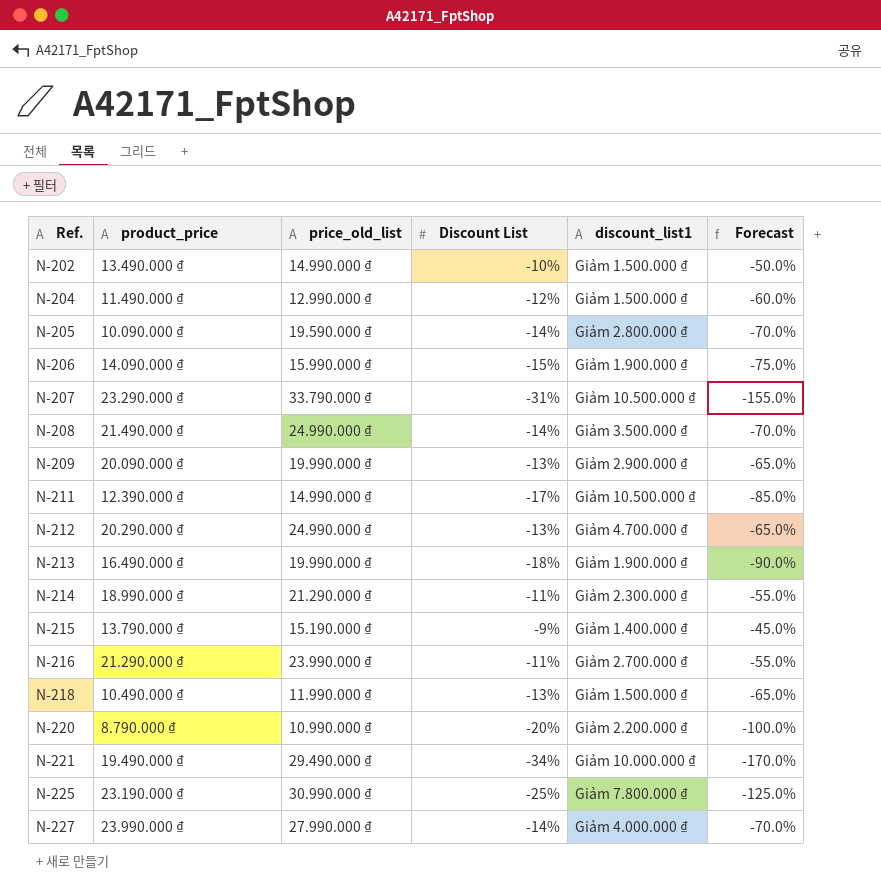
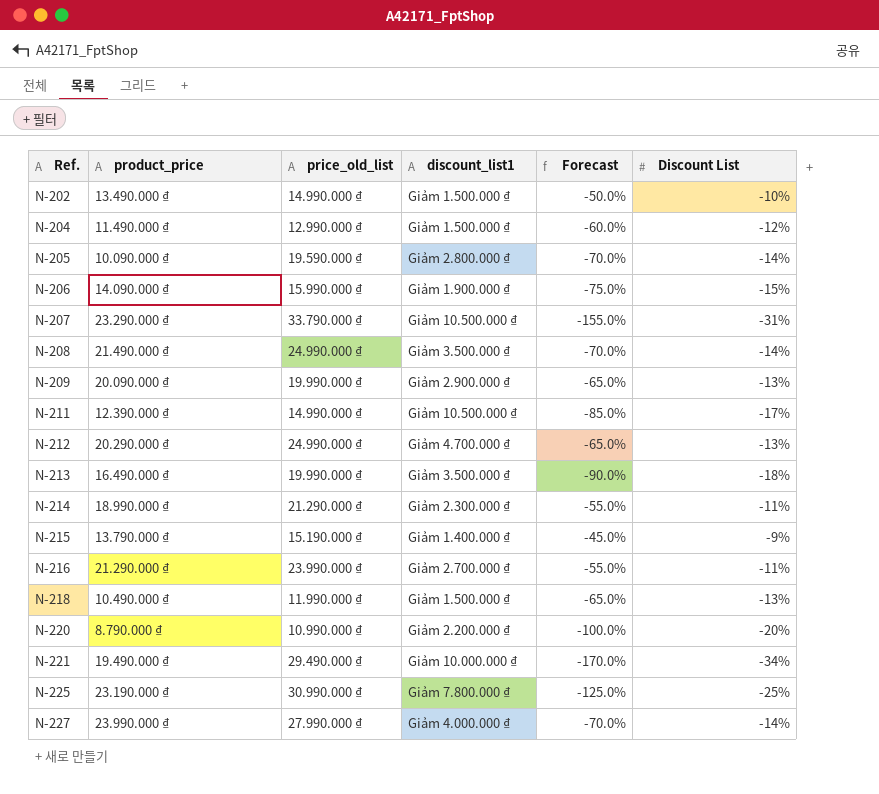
column Discount List | position: 4 -> 6
N-213 | discount_list1: Giảm 1.900.000 ₫ -> Giảm 3.500.000 ₫

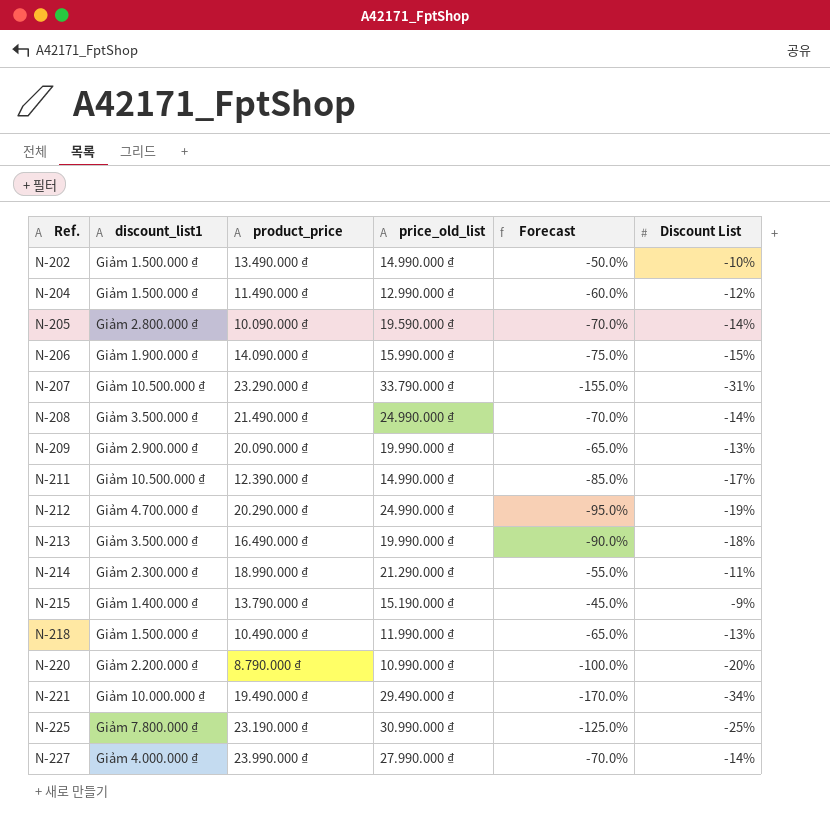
column discount_list1 | position: 4 -> 2
row N-216: 21.290.000 ₫ | 23.990.000 ₫ | Giảm 2.700.000 ₫ | -55.0% | -11% -> none
N-212 | Forecast: -65.0% -> -95.0%
N-212 | Discount List: -13% -> -19%

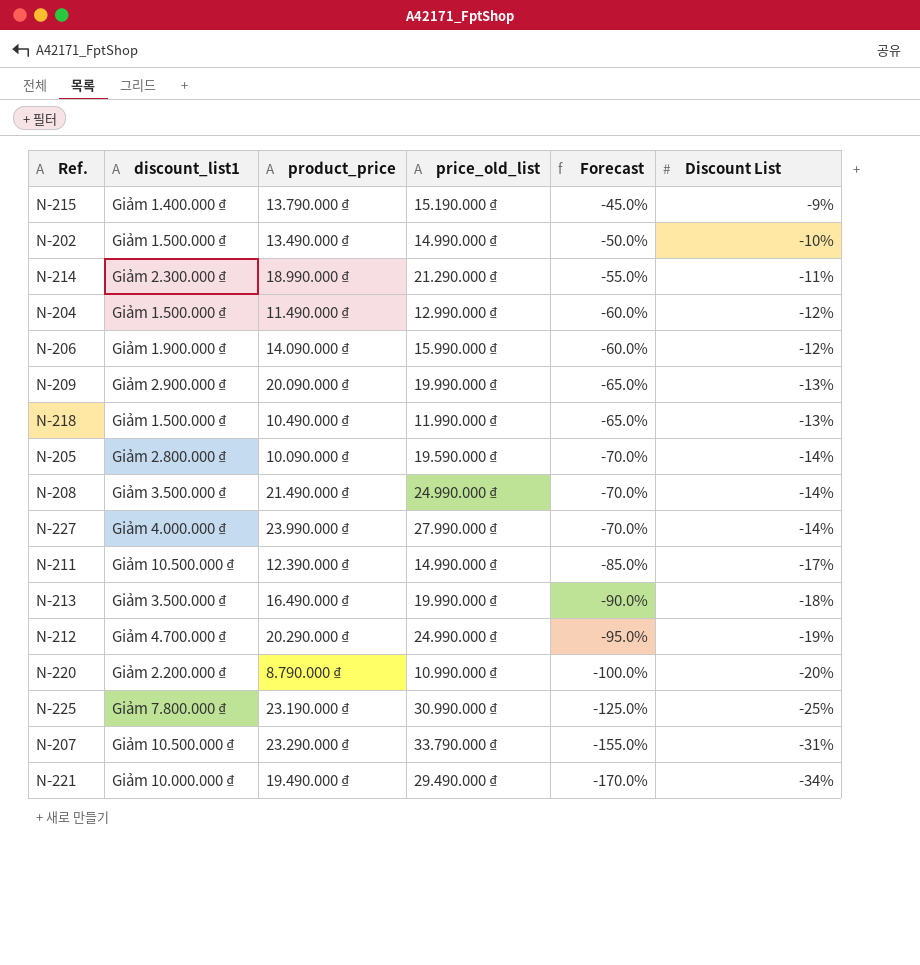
row order: Ref. ascending -> Forecast descending
N-206 | Forecast: -75.0% -> -60.0%
N-206 | Discount List: -15% -> -12%

